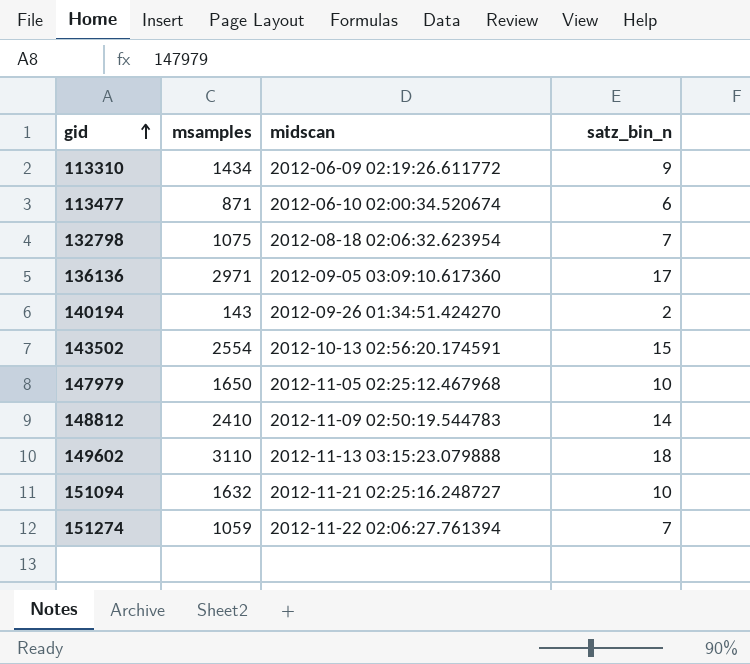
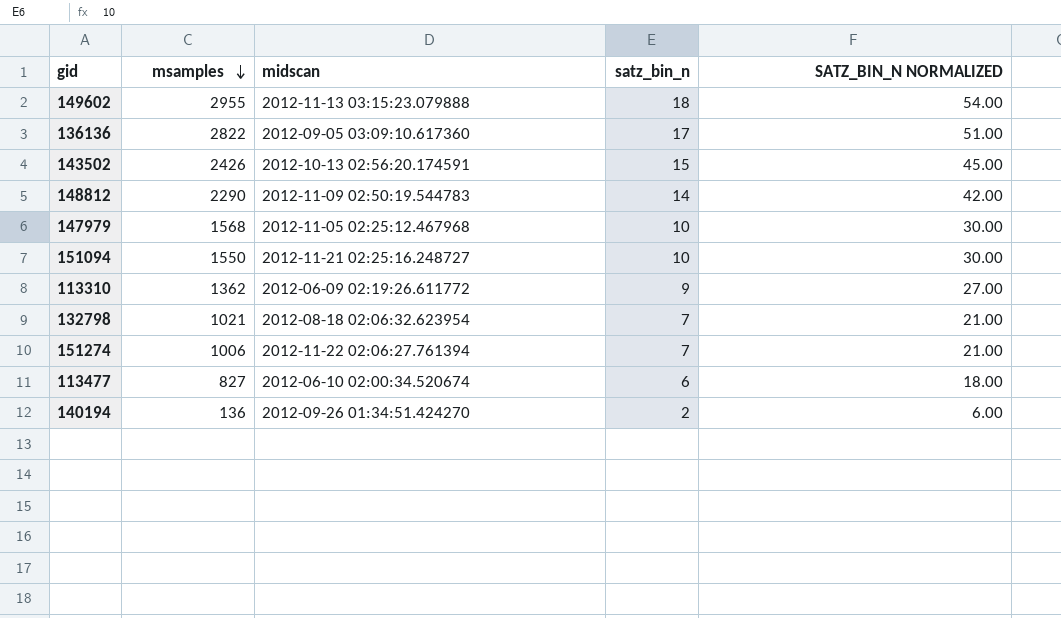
row order: gid ascending -> msamples descending
column SATZ_BIN_N NORMALIZED | formula: none -> [satz_bin_n] * 3
149602 | msamples: 3110 -> 2955
136136 | msamples: 2971 -> 2822
143502 | msamples: 2554 -> 2426
148812 | msamples: 2410 -> 2290
147979 | msamples: 1650 -> 1568
151094 | msamples: 1632 -> 1550
113310 | msamples: 1434 -> 1362
132798 | msamples: 1075 -> 1021
151274 | msamples: 1059 -> 1006
113477 | msamples: 871 -> 827
140194 | msamples: 143 -> 136

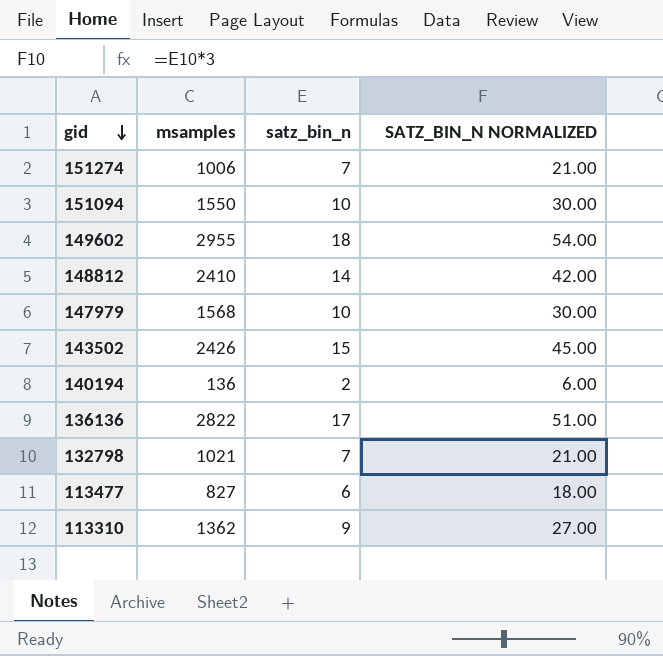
row order: msamples descending -> gid descending
column midscan | position: 3 -> none
148812 | msamples: 2290 -> 2410

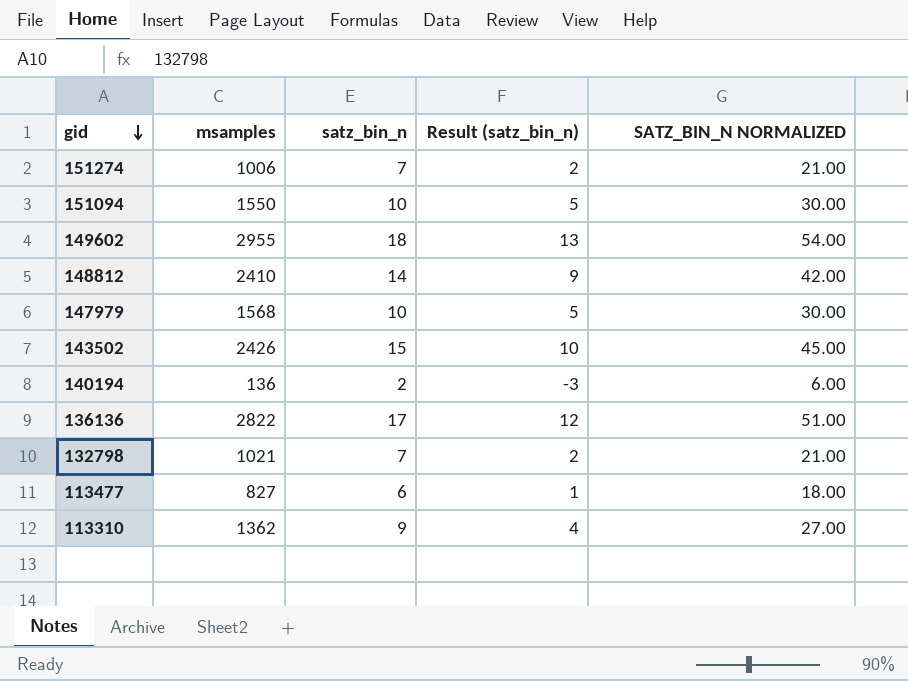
column Result (satz_bin_n) | formula: none -> [satz_bin_n] - 5

